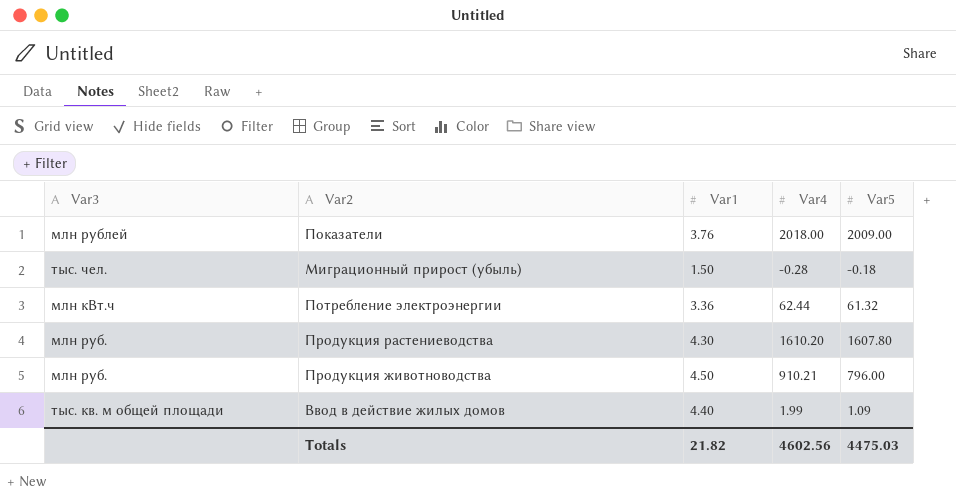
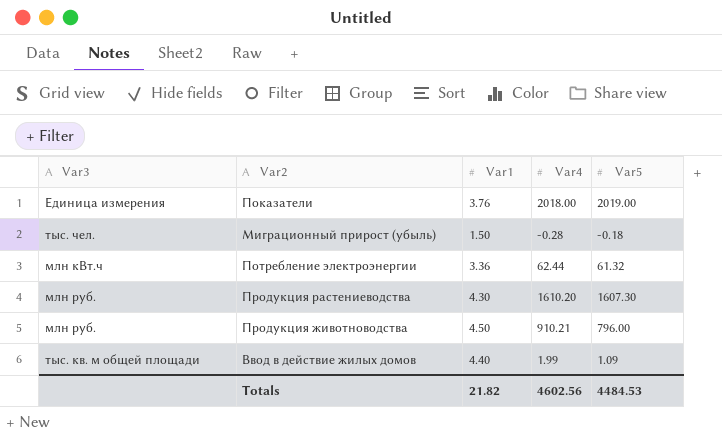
Показатели | Var3: млн рублей -> Единица измерения
Показатели | Var5: 2009.00 -> 2019.00
Продукция растениеводства | Var5: 1607.80 -> 1607.30
Totals | Var5: 4475.03 -> 4484.53

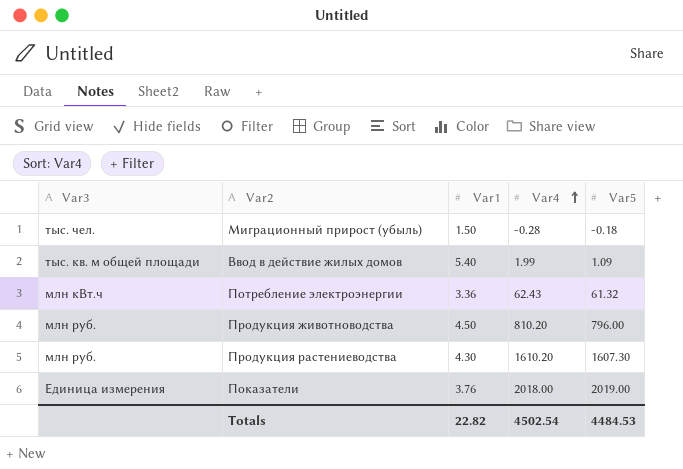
row order: none -> Var4 ascending
Ввод в действие жилых домов | Var1: 4.40 -> 5.40
Потребление электроэнергии | Var4: 62.44 -> 62.43
Продукция животноводства | Var4: 910.21 -> 810.20
Totals | Var1: 21.82 -> 22.82
Totals | Var4: 4602.56 -> 4502.54

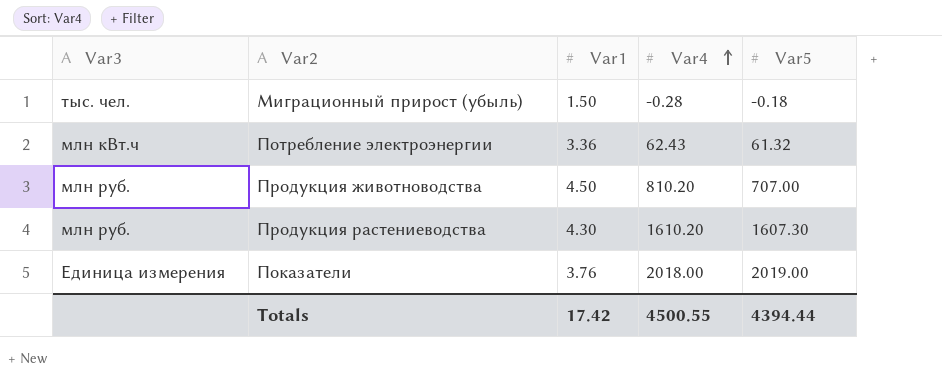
row Ввод в действие жилых домов: тыс. кв. м общей площади | 5.40 | 1.99 | 1.09 -> none
Продукция животноводства | Var5: 796.00 -> 707.00
Totals | Var1: 22.82 -> 17.42
Totals | Var4: 4502.54 -> 4500.55
Totals | Var5: 4484.53 -> 4394.44

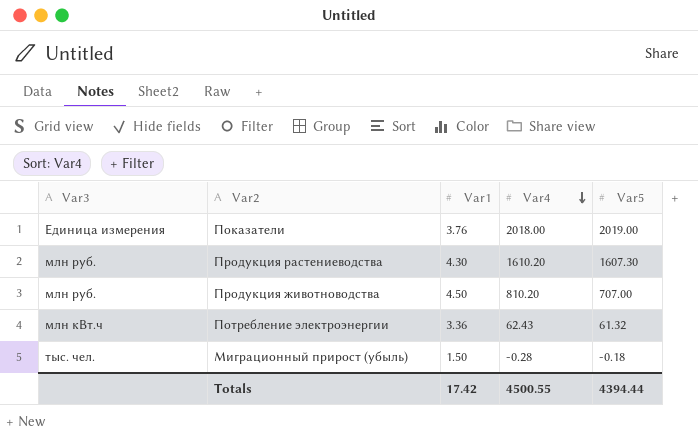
row order: Var4 ascending -> Var4 descending

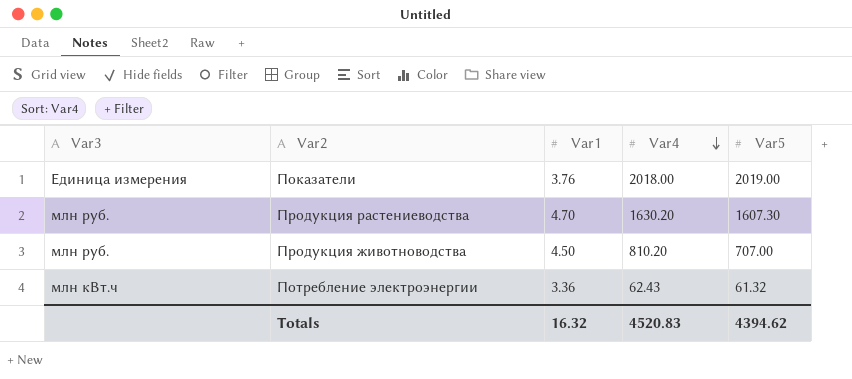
row Миграционный прирост (убыль): тыс. чел. | 1.50 | -0.28 | -0.18 -> none
Продукция растениеводства | Var1: 4.30 -> 4.70
Продукция растениеводства | Var4: 1610.20 -> 1630.20
Totals | Var1: 17.42 -> 16.32
Totals | Var4: 4500.55 -> 4520.83
Totals | Var5: 4394.44 -> 4394.62

